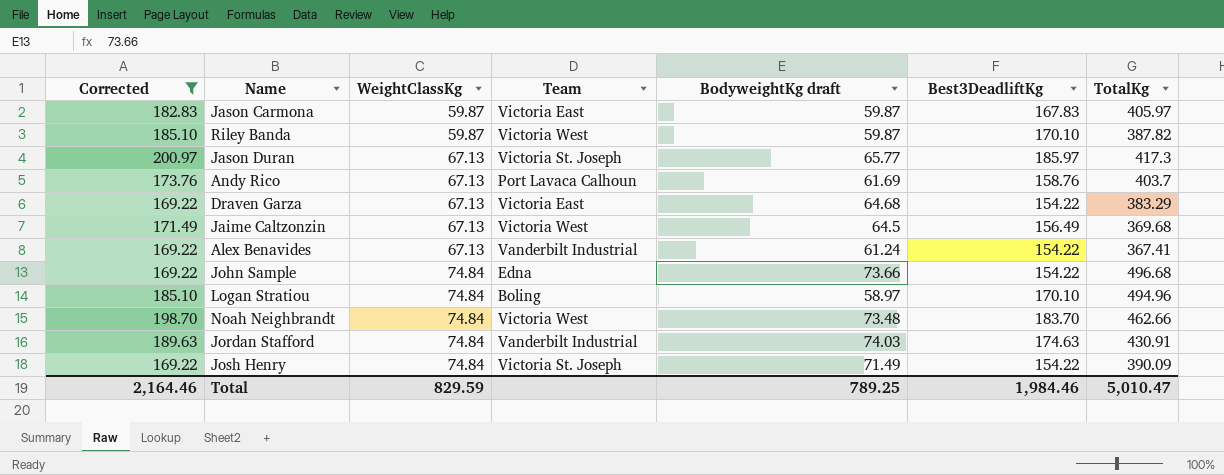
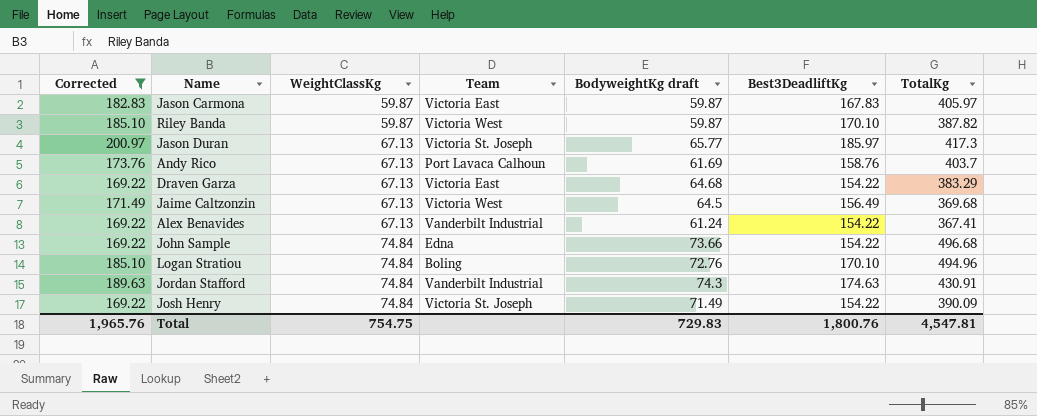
row Noah Neighbrandt: 198.70 | 74.84 | Victoria West | 73.48 | 183.70 | 462.66 -> none
Logan Stratiou | BodyweightKg draft: 58.97 -> 72.76
Jordan Stafford | BodyweightKg draft: 74.03 -> 74.3
Total | Corrected: 2,164.46 -> 1,965.76
Total | WeightClassKg: 829.59 -> 754.75
Total | BodyweightKg draft: 789.25 -> 729.83
Total | Best3DeadliftKg: 1,984.46 -> 1,800.76
Total | TotalKg: 5,010.47 -> 4,547.81

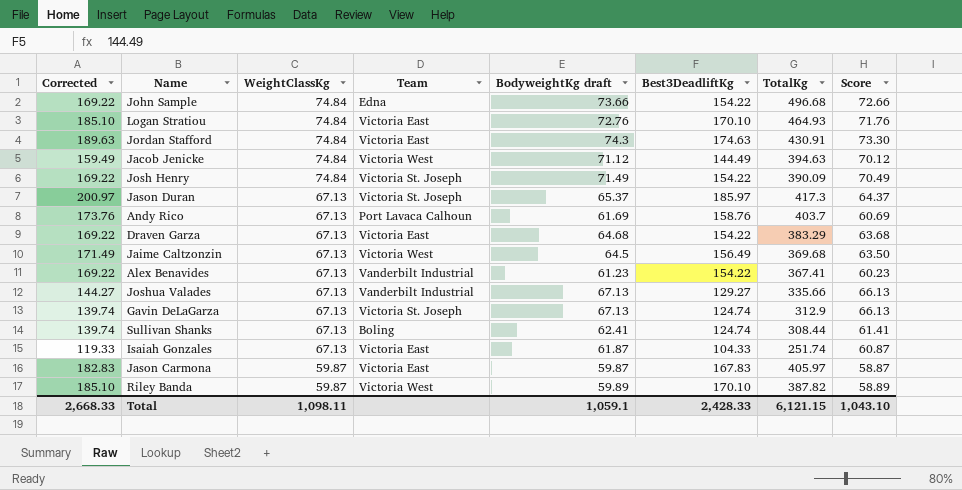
filter: Corrected >= 169.22 -> none
row order: WeightClassKg ascending -> WeightClassKg descending
column Score | formula: none -> [BodyweightKg draft] - 1
Logan Stratiou | Team: Boling -> Victoria East
Logan Stratiou | TotalKg: 494.96 -> 464.93
Jordan Stafford | Team: Vanderbilt Industrial -> Victoria East
Jason Duran | BodyweightKg draft: 65.77 -> 65.37
Alex Benavides | BodyweightKg draft: 61.24 -> 61.23
Riley Banda | BodyweightKg draft: 59.87 -> 59.89
Total | Corrected: 1,965.76 -> 2,668.33
Total | WeightClassKg: 754.75 -> 1,098.11
Total | BodyweightKg draft: 729.83 -> 1,059.1
Total | Best3DeadliftKg: 1,800.76 -> 2,428.33
Total | TotalKg: 4,547.81 -> 6,121.15

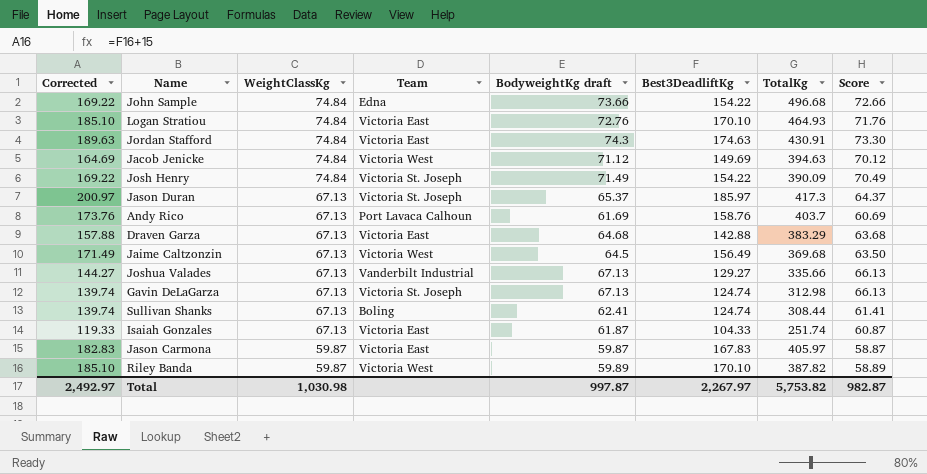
row Alex Benavides: 169.22 | 67.13 | Vanderbilt Industrial | 61.23 | 154.22 | 367.41 | 60.23 -> none
Jacob Jenicke | Corrected: 159.49 -> 164.69
Jacob Jenicke | Best3DeadliftKg: 144.49 -> 149.69
Draven Garza | Corrected: 169.22 -> 157.88
Draven Garza | Best3DeadliftKg: 154.22 -> 142.88
Gavin DeLaGarza | TotalKg: 312.9 -> 312.98
Total | Corrected: 2,668.33 -> 2,492.97
Total | WeightClassKg: 1,098.11 -> 1,030.98
Total | BodyweightKg draft: 1,059.1 -> 997.87
Total | Best3DeadliftKg: 2,428.33 -> 2,267.97
Total | TotalKg: 6,121.15 -> 5,753.82
Total | Score: 1,043.10 -> 982.87

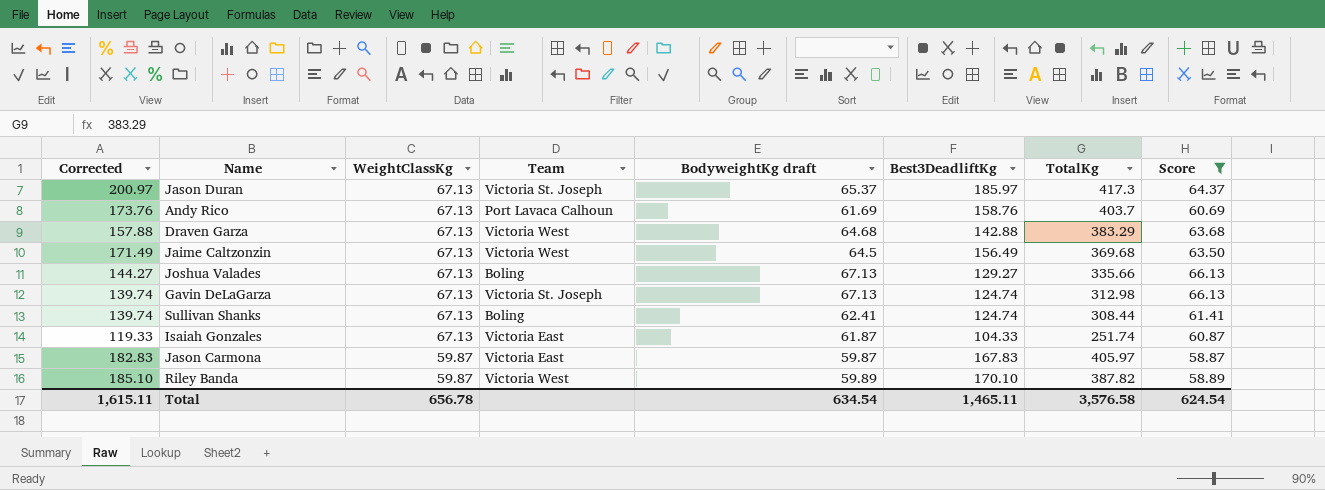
filter: none -> Score <= 66.13
Draven Garza | Team: Victoria East -> Victoria West
Joshua Valades | Team: Vanderbilt Industrial -> Boling
Total | Corrected: 2,492.97 -> 1,615.11
Total | WeightClassKg: 1,030.98 -> 656.78
Total | BodyweightKg draft: 997.87 -> 634.54
Total | Best3DeadliftKg: 2,267.97 -> 1,465.11
Total | TotalKg: 5,753.82 -> 3,576.58
Total | Score: 982.87 -> 624.54

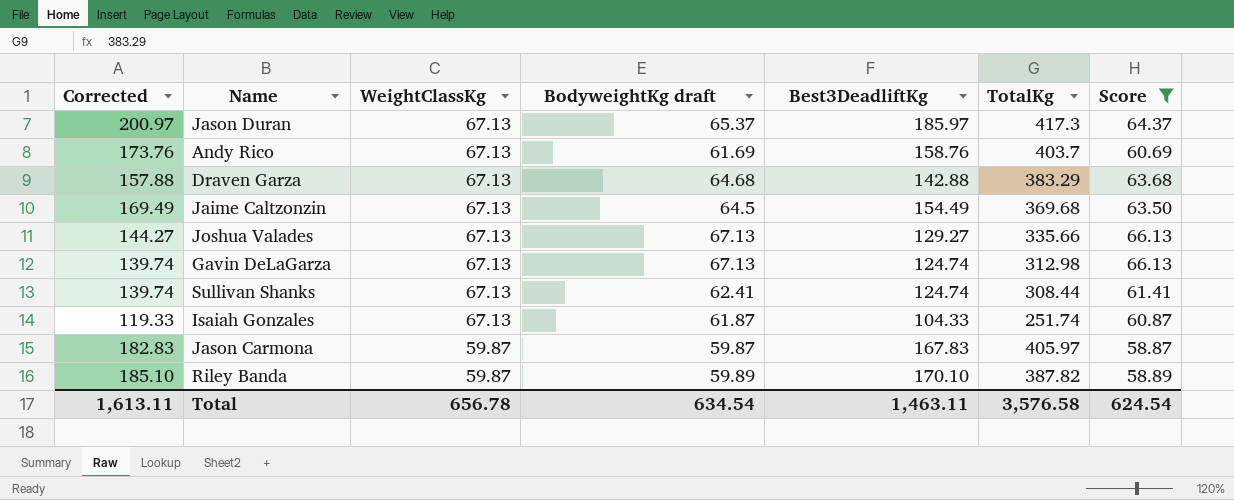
column Team | position: 4 -> none
Jaime Caltzonzin | Corrected: 171.49 -> 169.49
Jaime Caltzonzin | Best3DeadliftKg: 156.49 -> 154.49
Total | Corrected: 1,615.11 -> 1,613.11
Total | Best3DeadliftKg: 1,465.11 -> 1,463.11

